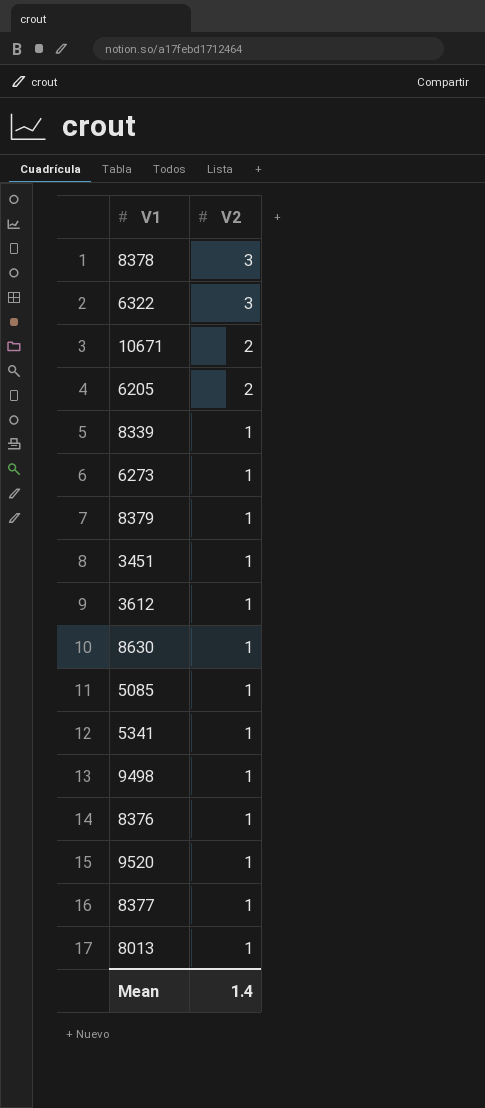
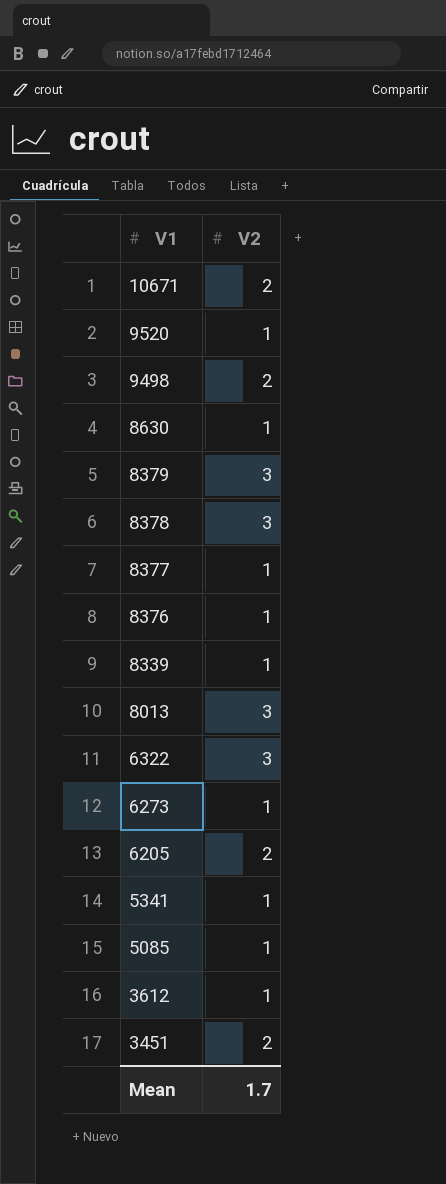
row order: V2 descending -> V1 descending
9498 | V2: 1 -> 2
8379 | V2: 1 -> 3
8013 | V2: 1 -> 3
3451 | V2: 1 -> 2
Mean | V2: 1.4 -> 1.7

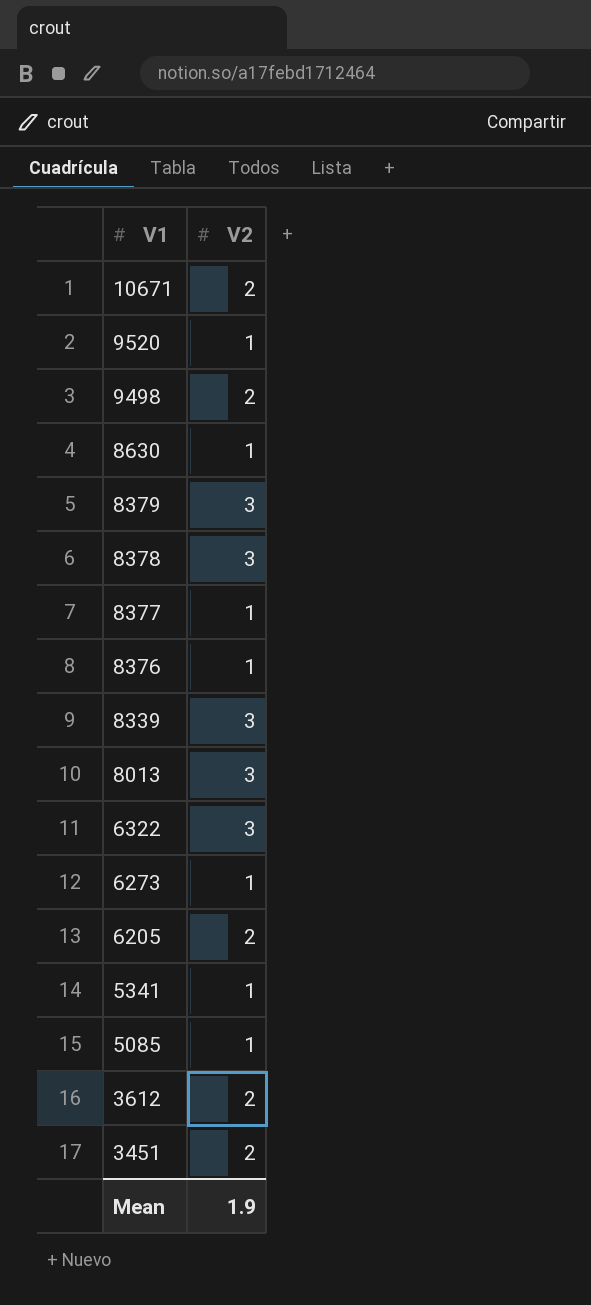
8339 | V2: 1 -> 3
3612 | V2: 1 -> 2
Mean | V2: 1.7 -> 1.9

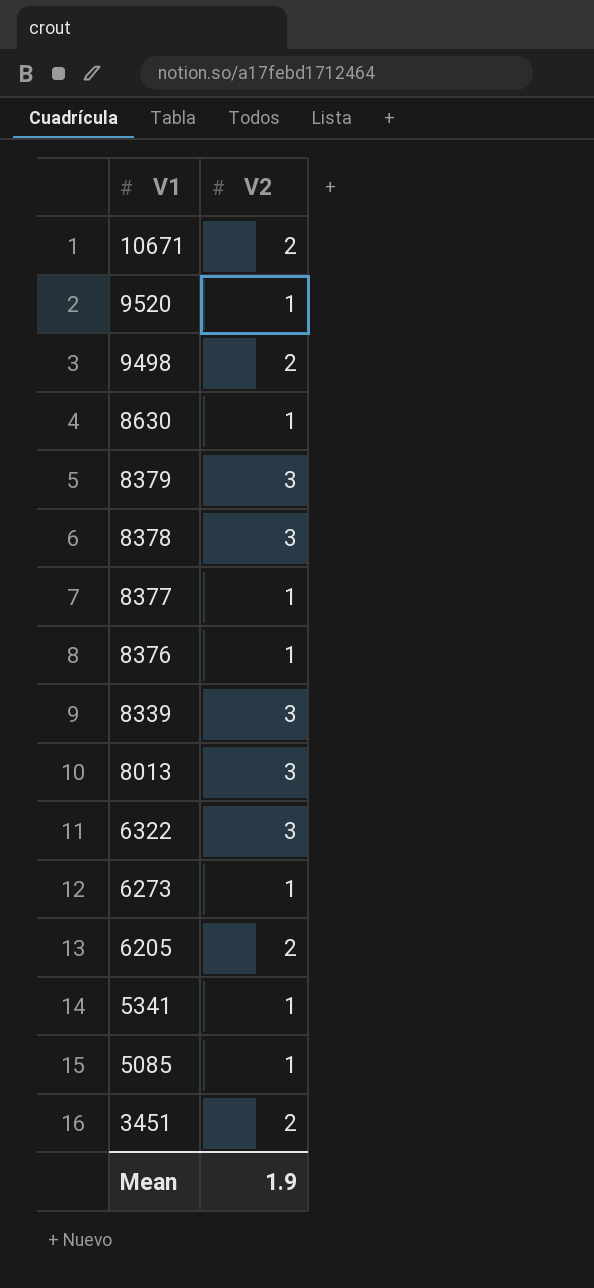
row 3612: 2 -> none

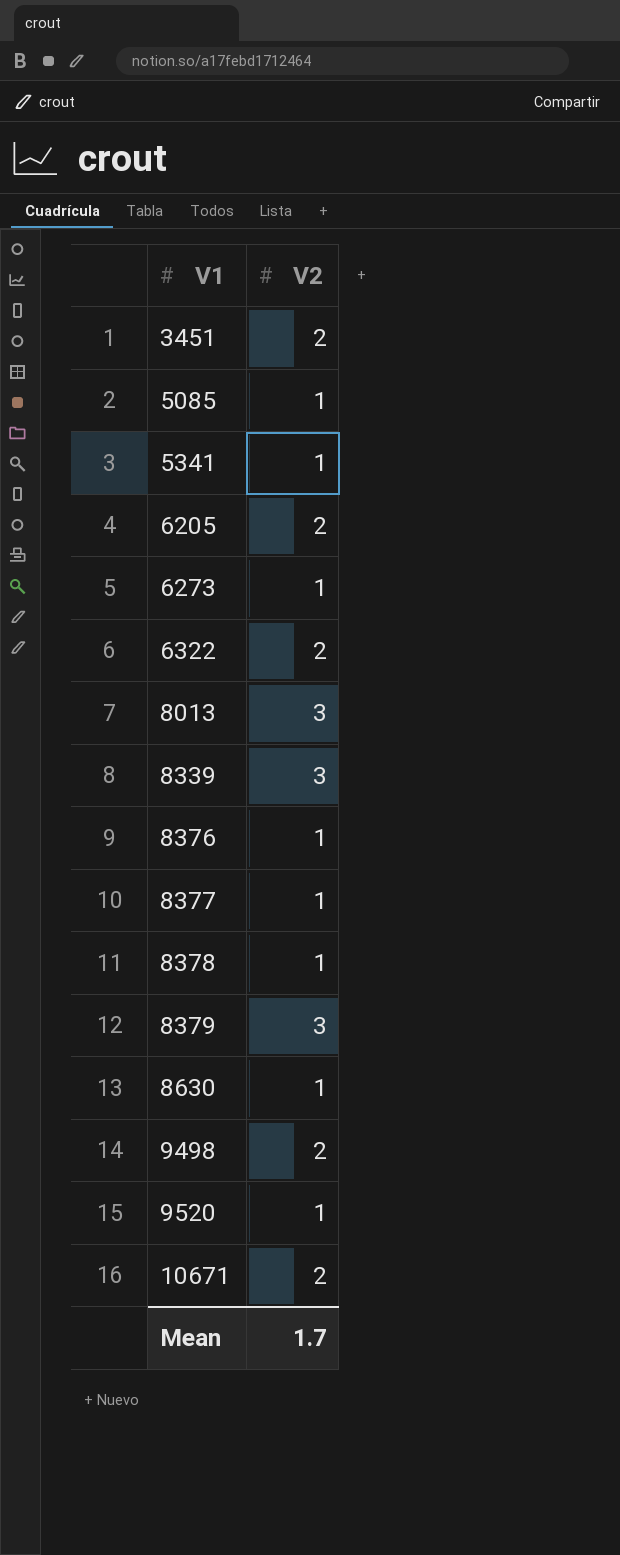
row order: V1 descending -> V1 ascending
6322 | V2: 3 -> 2
8378 | V2: 3 -> 1
Mean | V2: 1.9 -> 1.7

